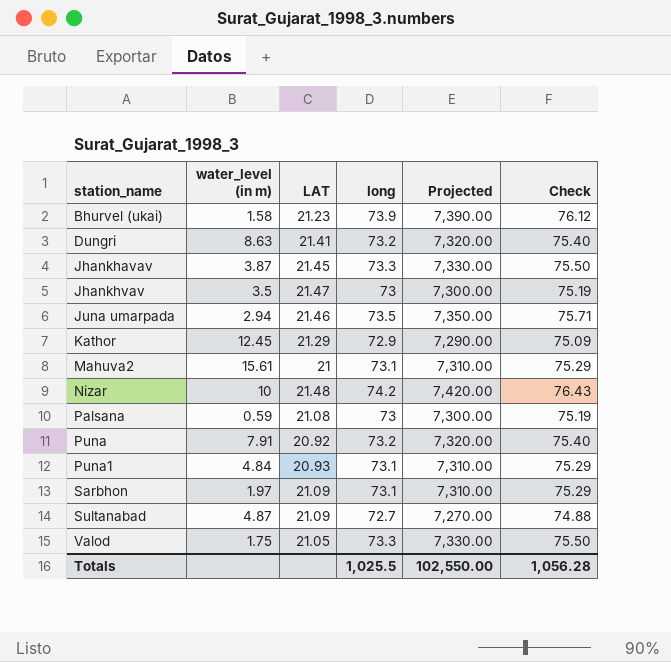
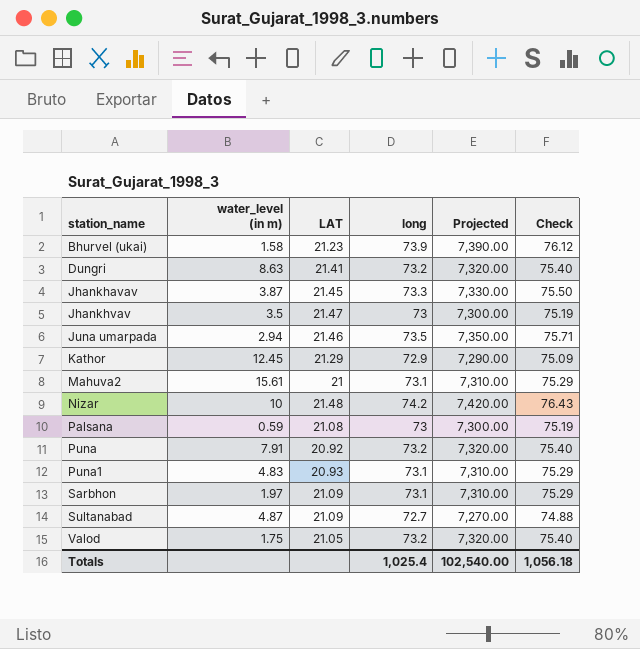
Puna1 | water_level (in m): 4.84 -> 4.83
Valod | long: 73.3 -> 73.2
Valod | Projected: 7,330.00 -> 7,320.00
Valod | Check: 75.50 -> 75.40
Totals | long: 1,025.5 -> 1,025.4
Totals | Projected: 102,550.00 -> 102,540.00
Totals | Check: 1,056.28 -> 1,056.18

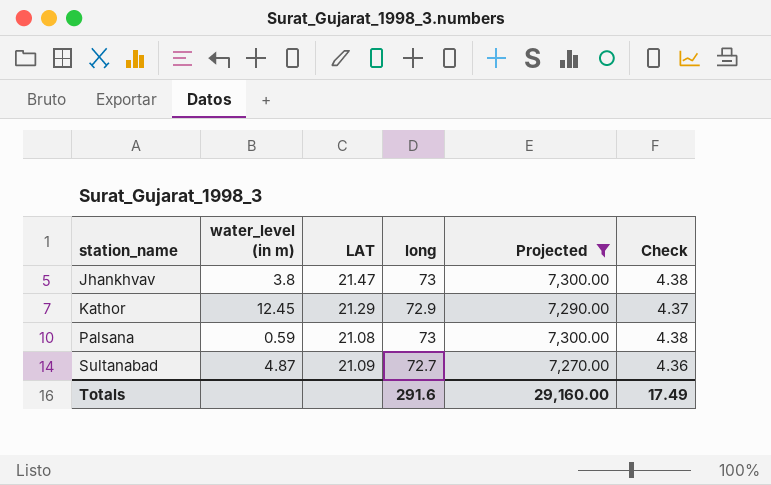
filter: none -> Projected <= 7,300.00
column Check | formula: [long] * 1.03 -> [long] * 0.06
Jhankhvav | water_level (in m): 3.5 -> 3.8
Totals | long: 1,025.4 -> 291.6
Totals | Projected: 102,540.00 -> 29,160.00
Totals | Check: 1,056.18 -> 17.49

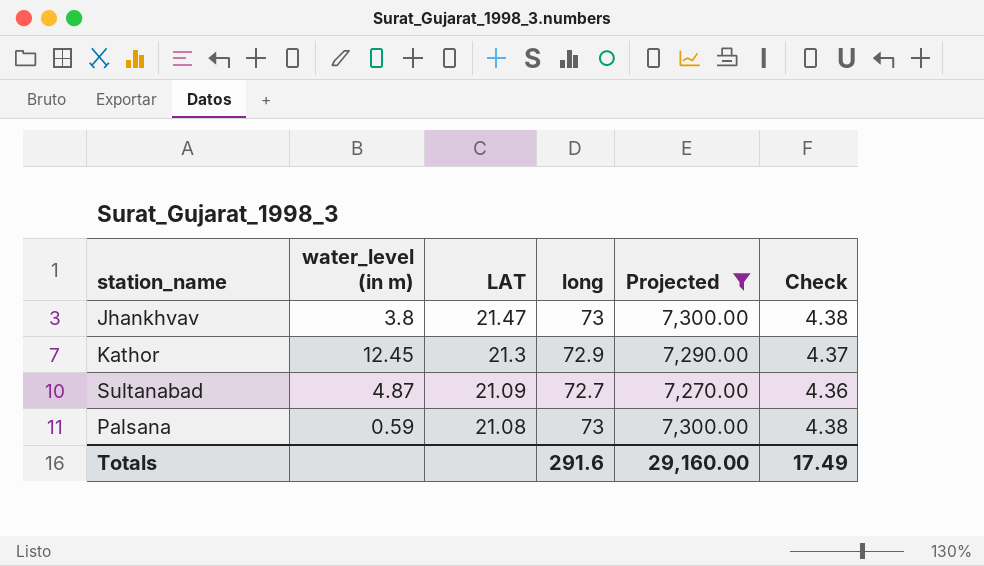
row order: station_name ascending -> LAT descending
Kathor | LAT: 21.29 -> 21.3

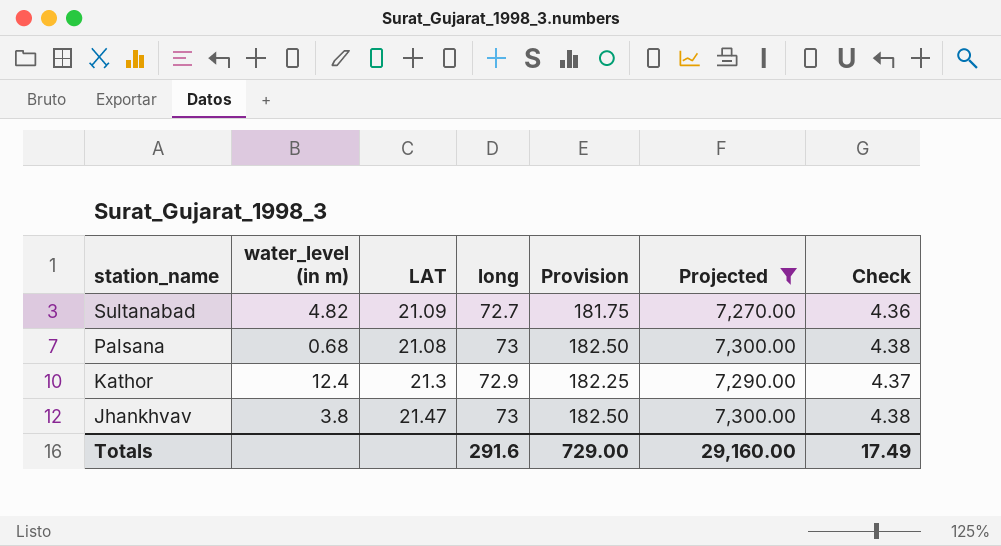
row order: LAT descending -> station_name descending
column Provision | formula: none -> [long] * 2.5
Sultanabad | water_level (in m): 4.87 -> 4.82
Palsana | water_level (in m): 0.59 -> 0.68
Kathor | water_level (in m): 12.45 -> 12.4

